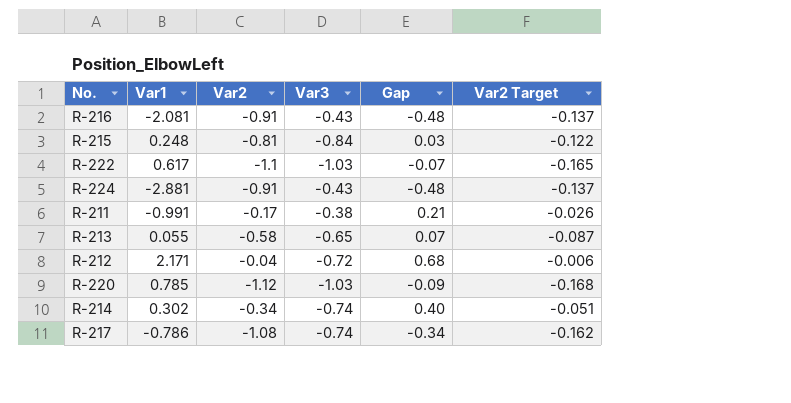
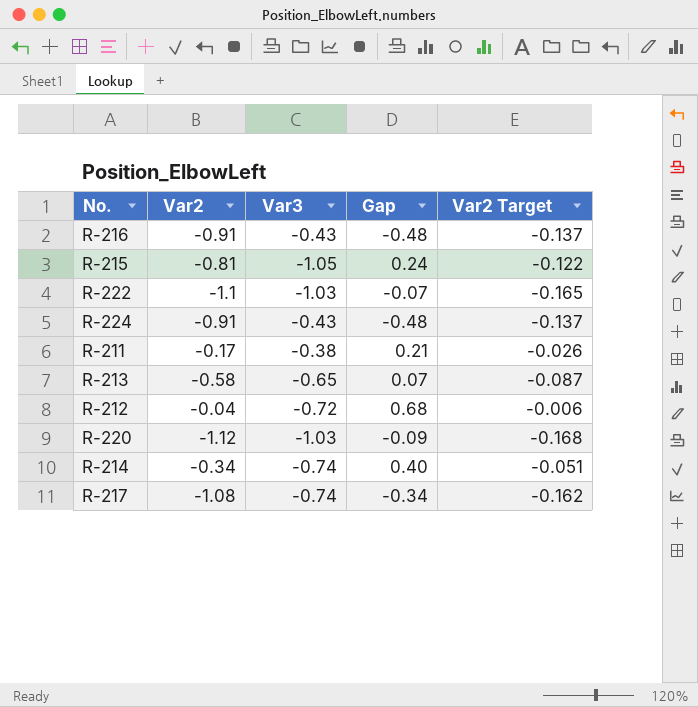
column Var1 | position: 2 -> none
R-215 | Var3: -0.84 -> -1.05
R-215 | Gap: 0.03 -> 0.24

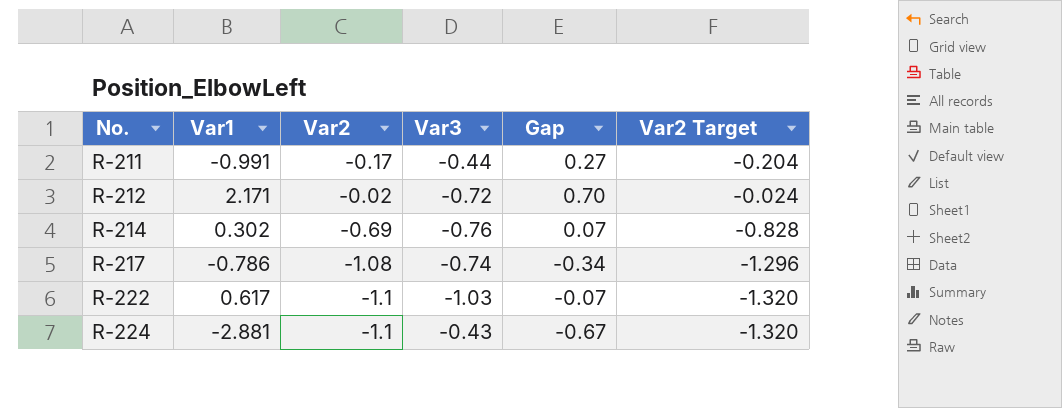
row order: none -> No. ascending
column Var1 | position: none -> 2
column Var2 Target | formula: [Var2] * 0.15 -> [Var2] * 1.2
row R-216: -0.91 | -0.43 | -0.48 | -0.137 -> none
row R-215: -0.81 | -1.05 | 0.24 | -0.122 -> none
row R-213: -0.58 | -0.65 | 0.07 | -0.087 -> none
row R-220: -1.12 | -1.03 | -0.09 | -0.168 -> none
R-211 | Var3: -0.38 -> -0.44
R-211 | Gap: 0.21 -> 0.27
R-212 | Var2: -0.04 -> -0.02
R-212 | Gap: 0.68 -> 0.70
R-214 | Var2: -0.34 -> -0.69
R-214 | Var3: -0.74 -> -0.76
R-214 | Gap: 0.40 -> 0.07
R-224 | Var2: -0.91 -> -1.1
R-224 | Gap: -0.48 -> -0.67

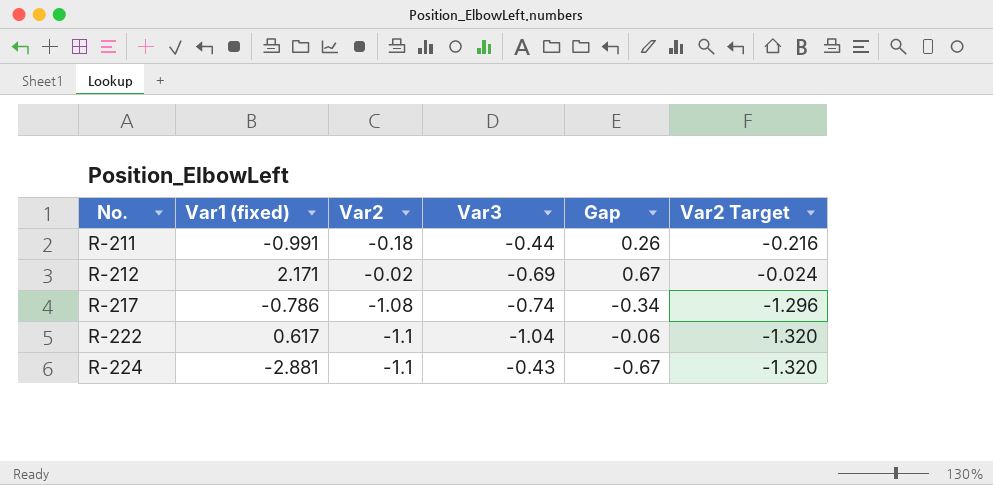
column name: Var1 -> Var1 (fixed)
row R-214: 0.302 | -0.69 | -0.76 | 0.07 | -0.828 -> none
R-211 | Var2: -0.17 -> -0.18
R-211 | Gap: 0.27 -> 0.26
R-211 | Var2 Target: -0.204 -> -0.216
R-212 | Var3: -0.72 -> -0.69
R-212 | Gap: 0.70 -> 0.67
R-222 | Var3: -1.03 -> -1.04
R-222 | Gap: -0.07 -> -0.06

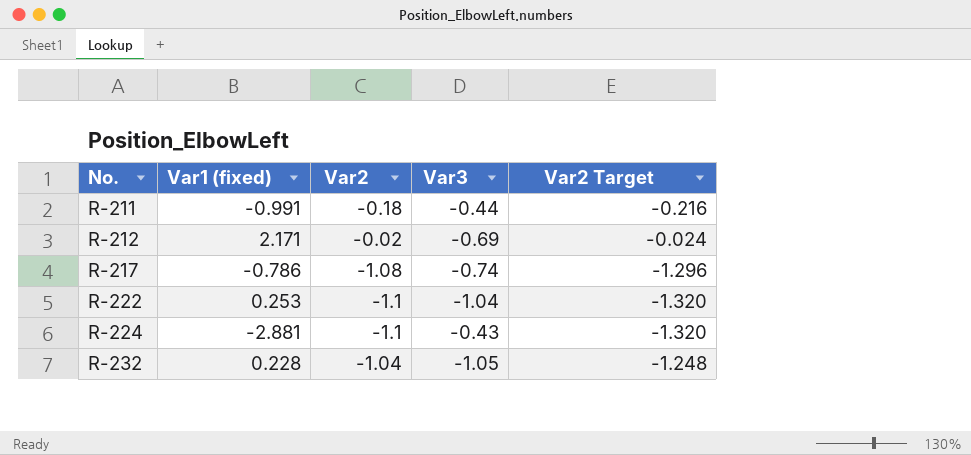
column Gap | formula: [Var2] - [Var3] -> none
R-222 | Var1 (fixed): 0.617 -> 0.253
row R-232: none -> 0.228 | -1.04 | -1.05 | -1.248

